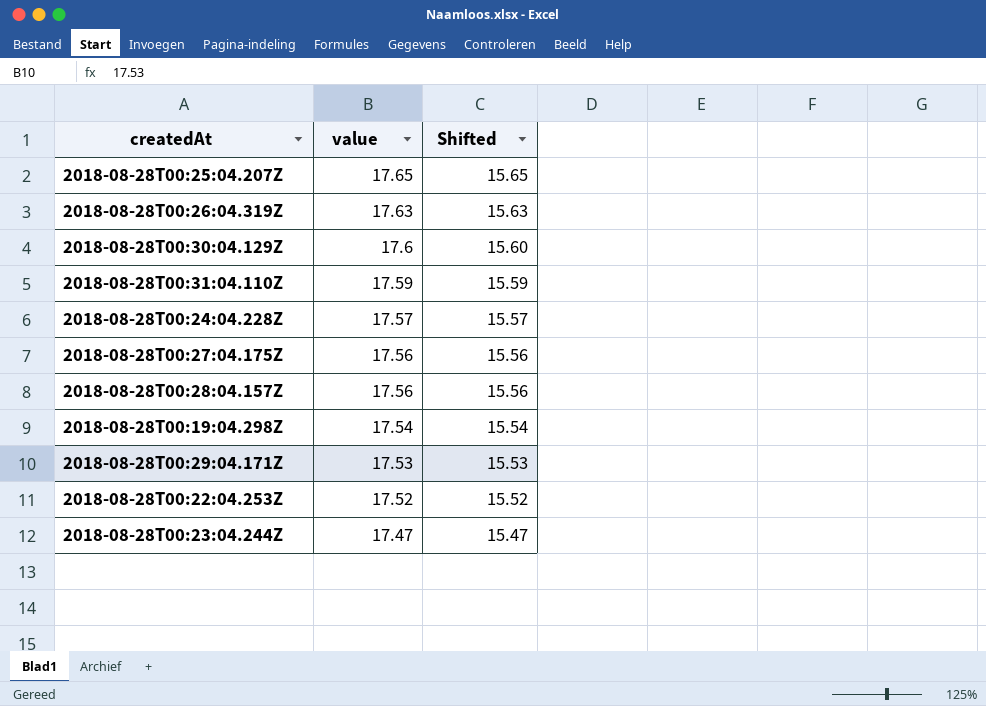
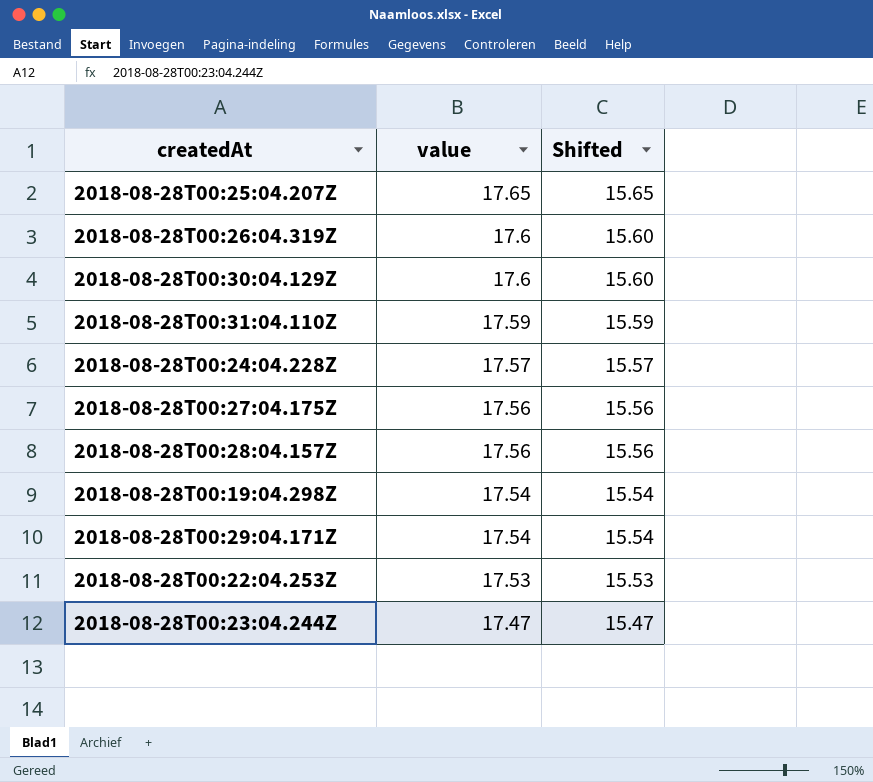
2018-08-28T00:26:04.319Z | value: 17.63 -> 17.6
2018-08-28T00:26:04.319Z | Shifted: 15.63 -> 15.60
2018-08-28T00:29:04.171Z | value: 17.53 -> 17.54
2018-08-28T00:29:04.171Z | Shifted: 15.53 -> 15.54
2018-08-28T00:22:04.253Z | value: 17.52 -> 17.53
2018-08-28T00:22:04.253Z | Shifted: 15.52 -> 15.53

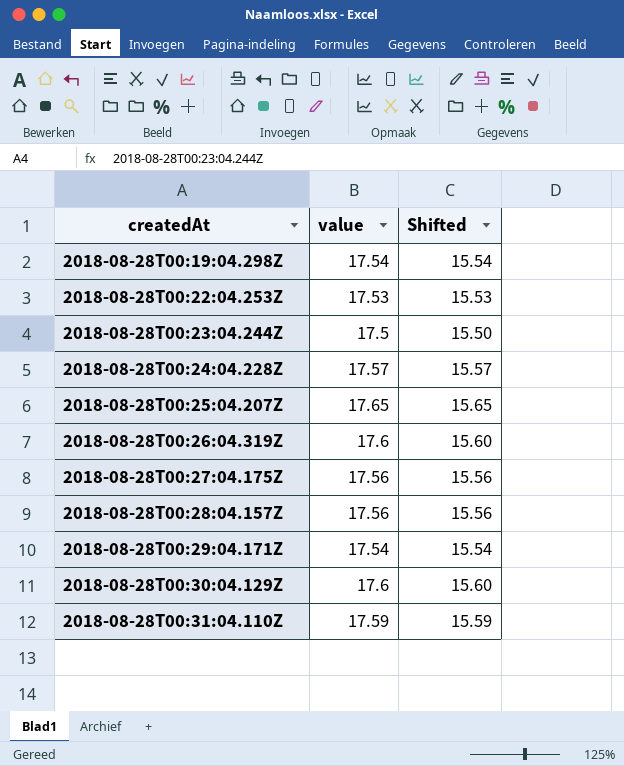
row order: value descending -> createdAt ascending
2018-08-28T00:23:04.244Z | value: 17.47 -> 17.5
2018-08-28T00:23:04.244Z | Shifted: 15.47 -> 15.50

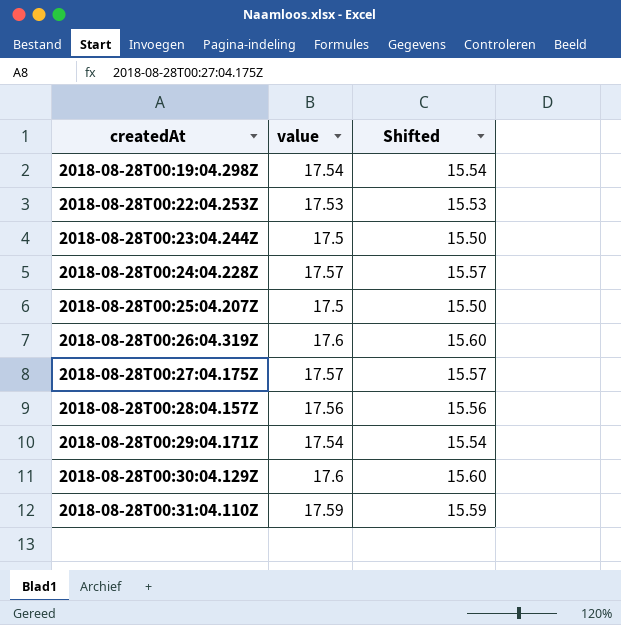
2018-08-28T00:25:04.207Z | value: 17.65 -> 17.5
2018-08-28T00:25:04.207Z | Shifted: 15.65 -> 15.50
2018-08-28T00:27:04.175Z | value: 17.56 -> 17.57
2018-08-28T00:27:04.175Z | Shifted: 15.56 -> 15.57

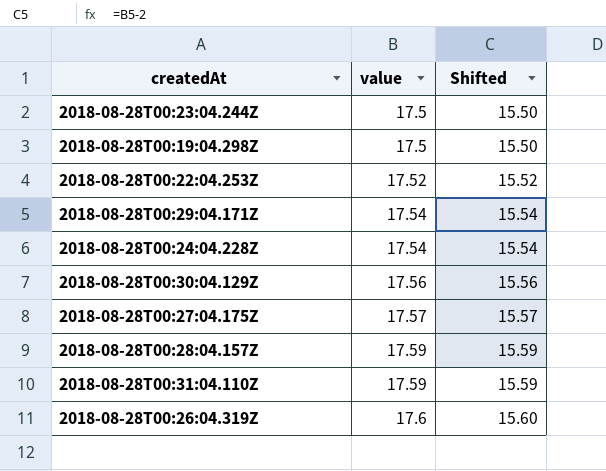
row order: createdAt ascending -> value ascending
row 2018-08-28T00:25:04.207Z: 17.5 | 15.50 -> none
2018-08-28T00:19:04.298Z | value: 17.54 -> 17.5
2018-08-28T00:19:04.298Z | Shifted: 15.54 -> 15.50
2018-08-28T00:22:04.253Z | value: 17.53 -> 17.52
2018-08-28T00:22:04.253Z | Shifted: 15.53 -> 15.52
2018-08-28T00:24:04.228Z | value: 17.57 -> 17.54
2018-08-28T00:24:04.228Z | Shifted: 15.57 -> 15.54
2018-08-28T00:30:04.129Z | value: 17.6 -> 17.56
2018-08-28T00:30:04.129Z | Shifted: 15.60 -> 15.56
2018-08-28T00:28:04.157Z | value: 17.56 -> 17.59
2018-08-28T00:28:04.157Z | Shifted: 15.56 -> 15.59

